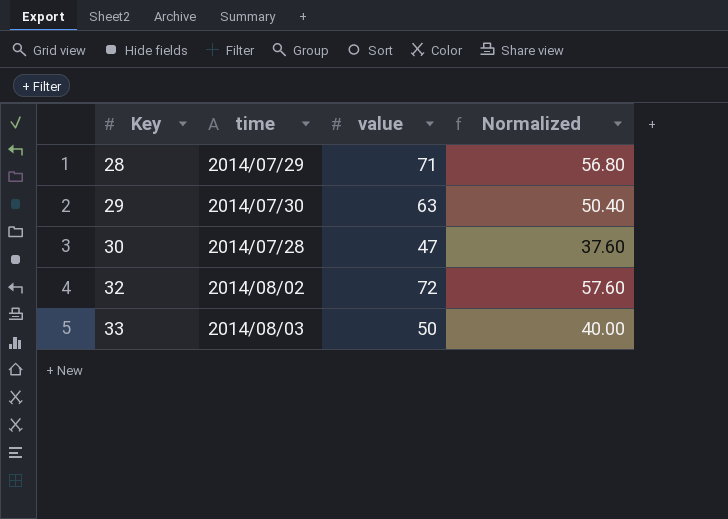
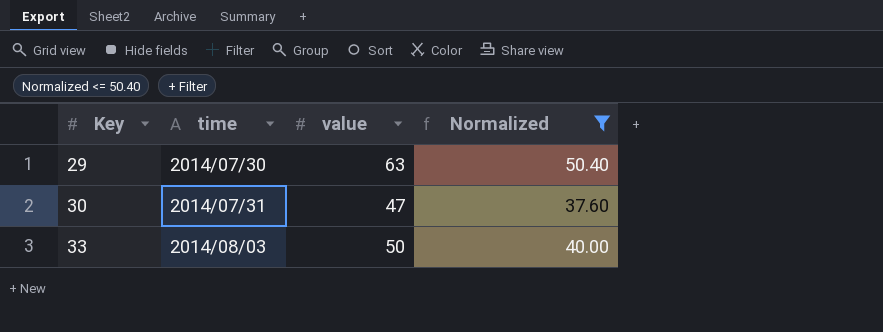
filter: none -> Normalized <= 50.40
30 | time: 2014/07/28 -> 2014/07/31

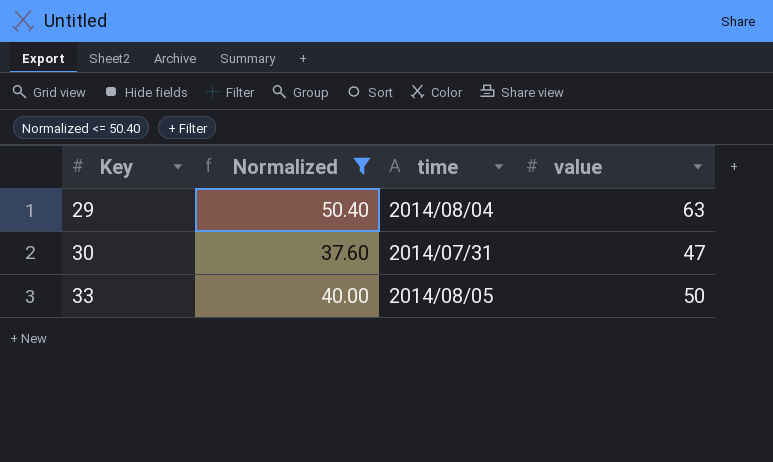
column Normalized | position: 4 -> 2
29 | time: 2014/07/30 -> 2014/08/04
33 | time: 2014/08/03 -> 2014/08/05

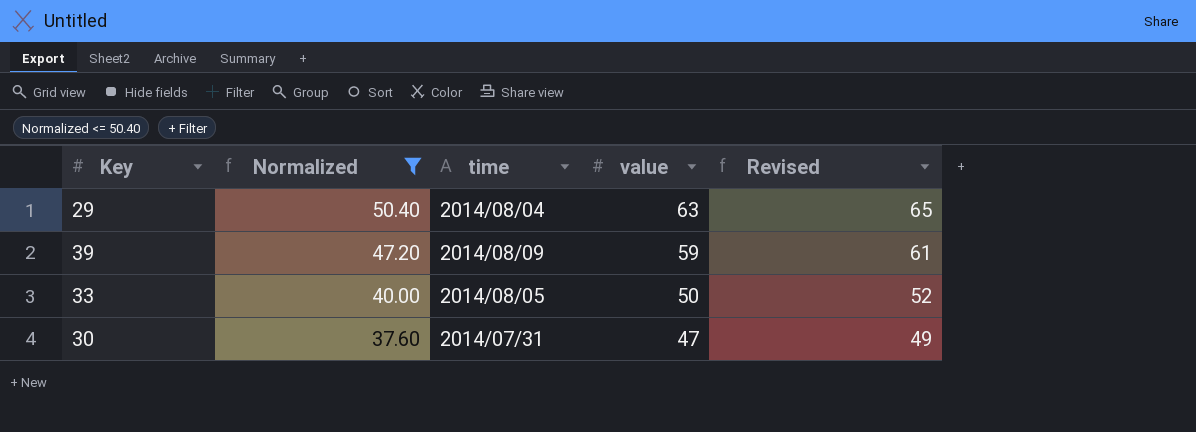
row order: Key ascending -> Normalized descending
column Revised | formula: none -> [value] + 2
row 39: none -> 47.20 | 2014/08/09 | 59 | 61

